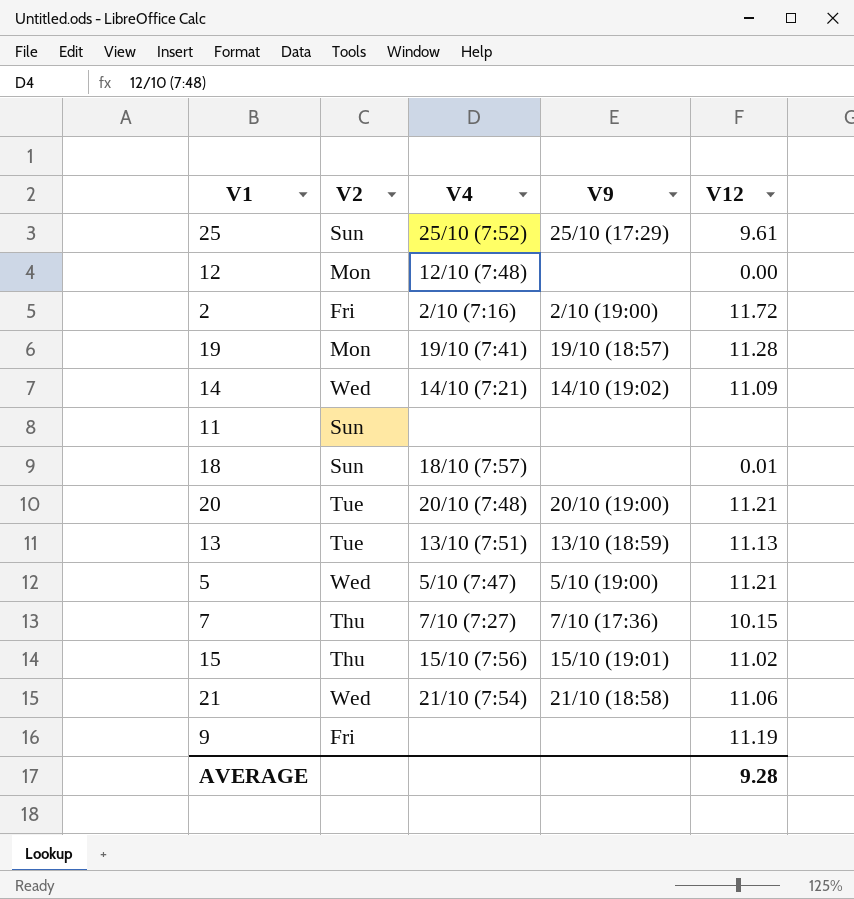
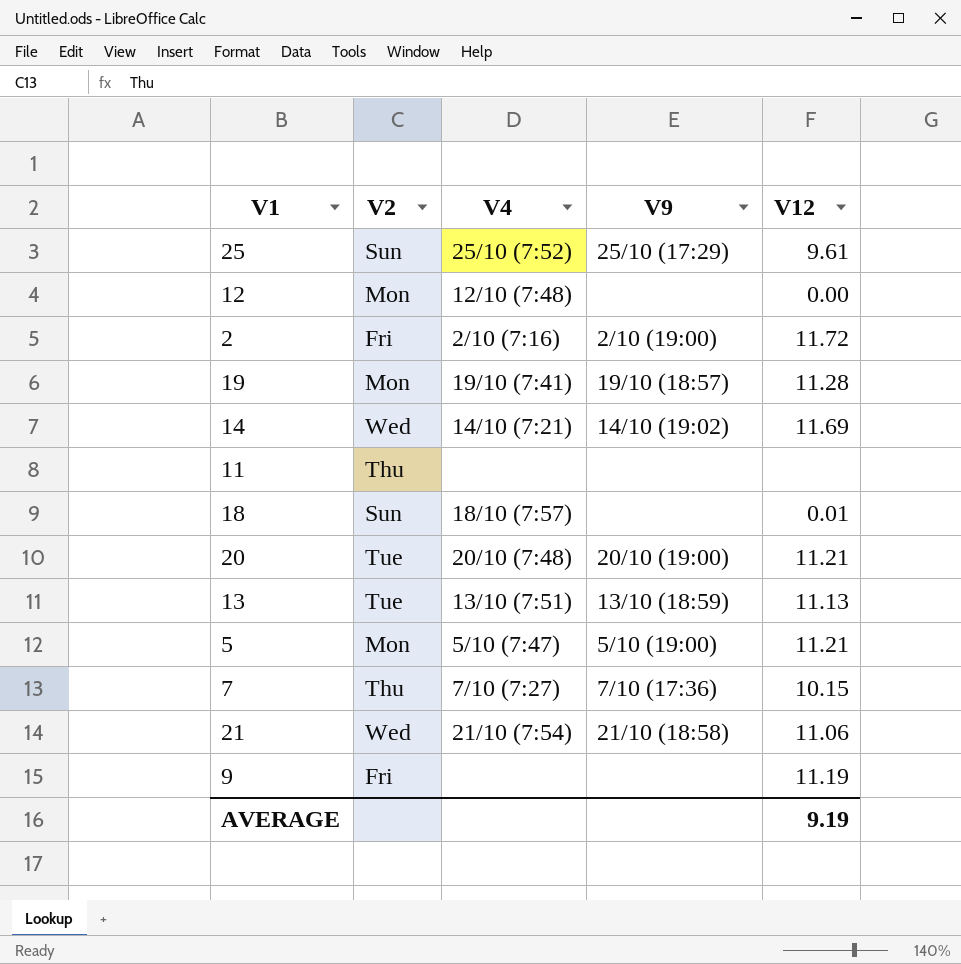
row 15: Thu | 15/10 (7:56) | 15/10 (19:01) | 11.02 -> none
14 | V12: 11.09 -> 11.69
11 | V2: Sun -> Thu
5 | V2: Wed -> Mon
AVERAGE | V12: 9.28 -> 9.19

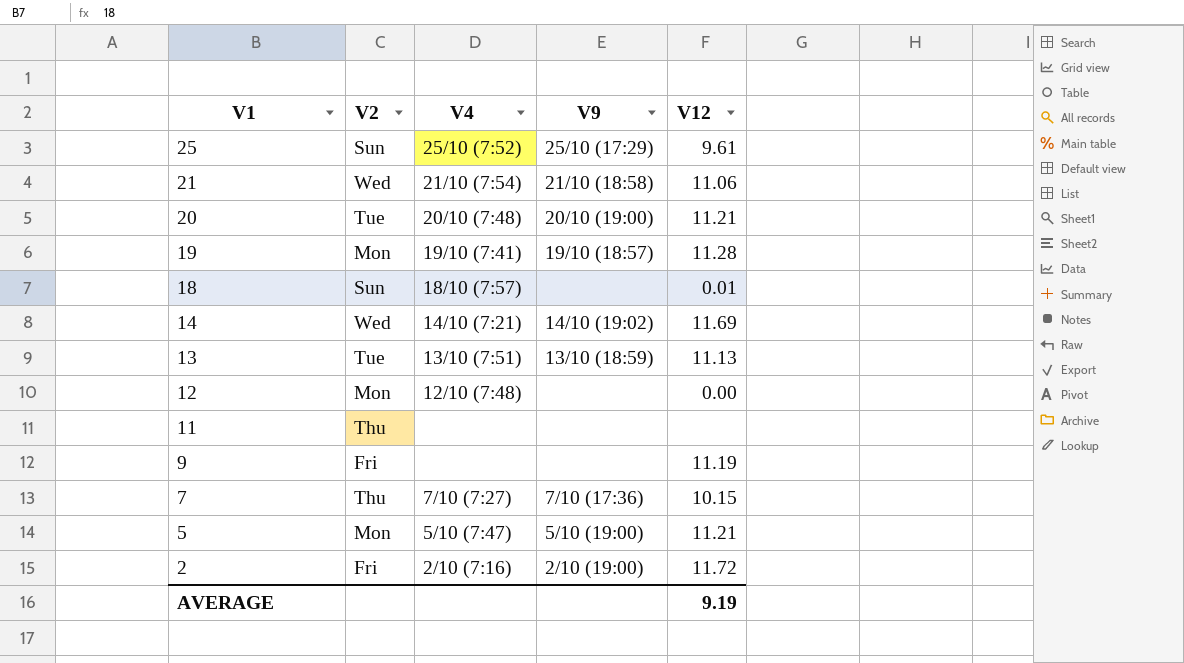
row order: none -> V1 descending

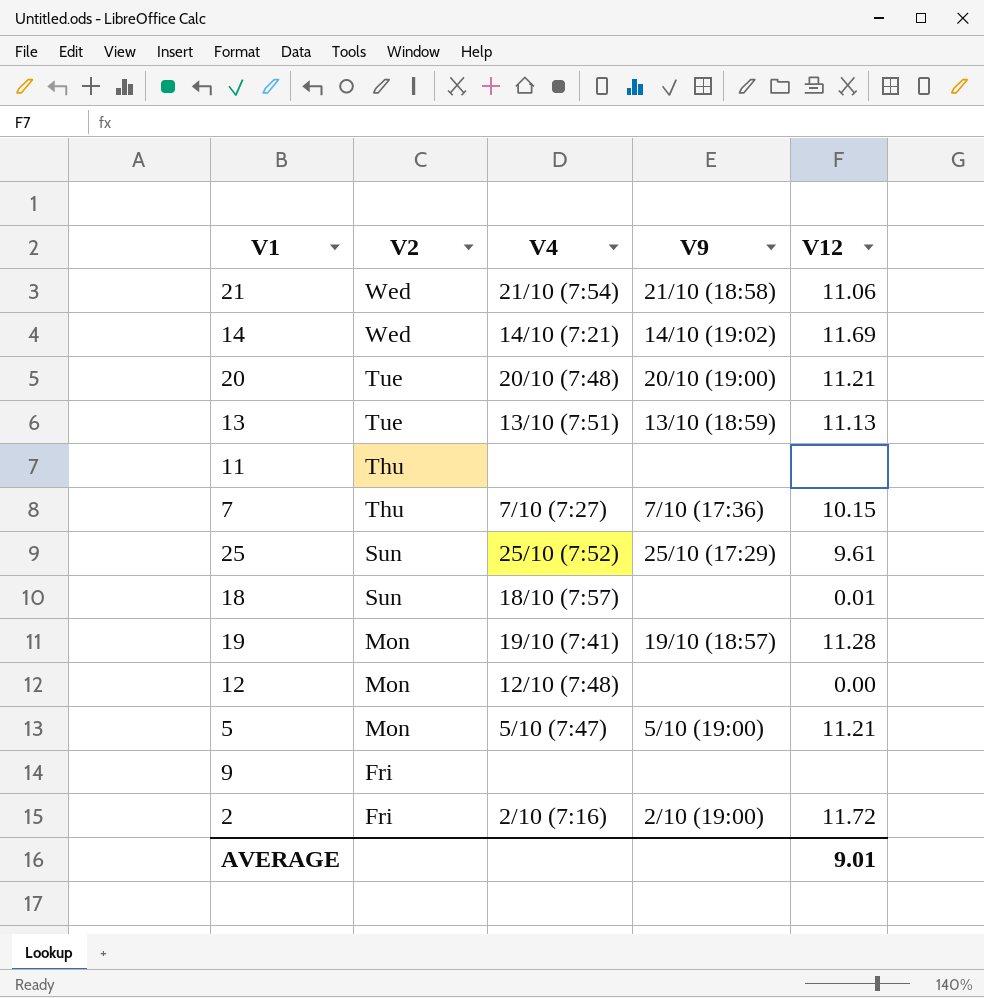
row order: V1 descending -> V2 descending
9 | V12: 11.19 -> none
AVERAGE | V12: 9.19 -> 9.01

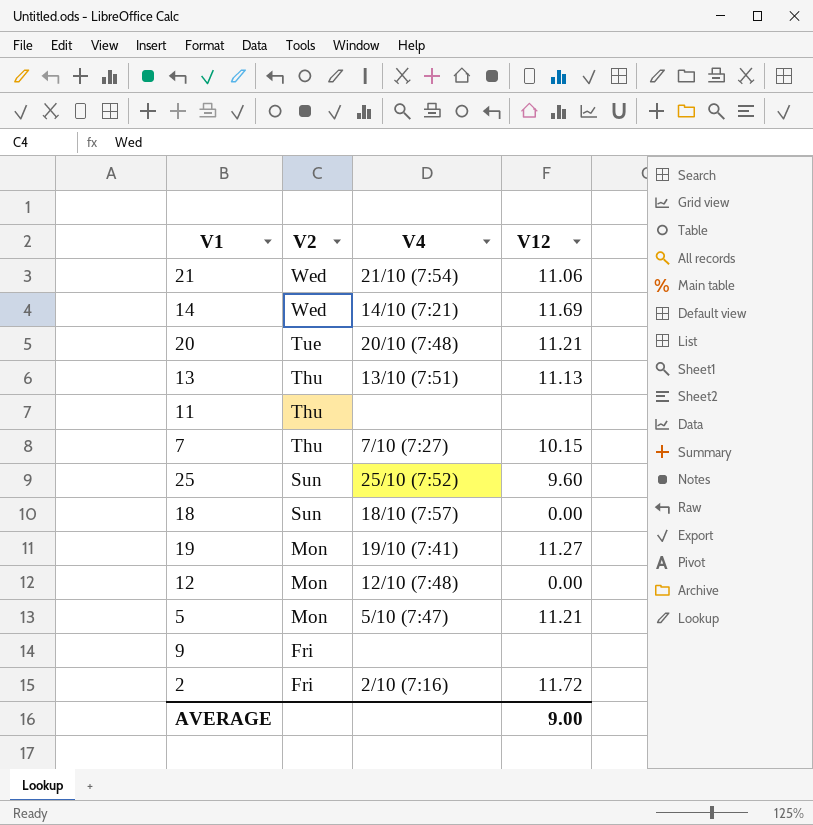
column V9 | position: 4 -> none
13 | V2: Tue -> Thu
25 | V12: 9.61 -> 9.60
18 | V12: 0.01 -> 0.00
19 | V12: 11.28 -> 11.27
AVERAGE | V12: 9.01 -> 9.00

